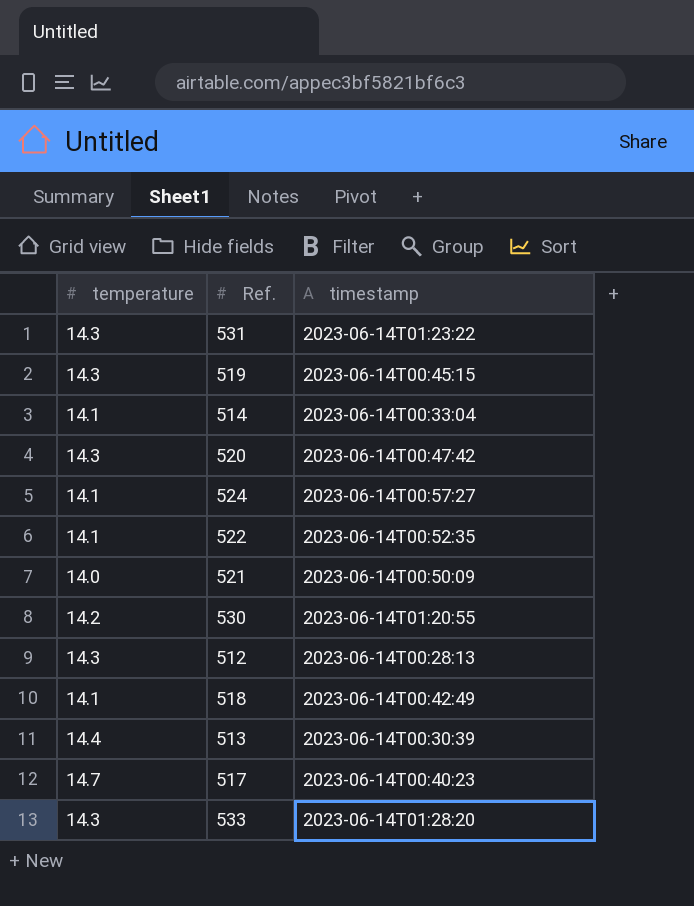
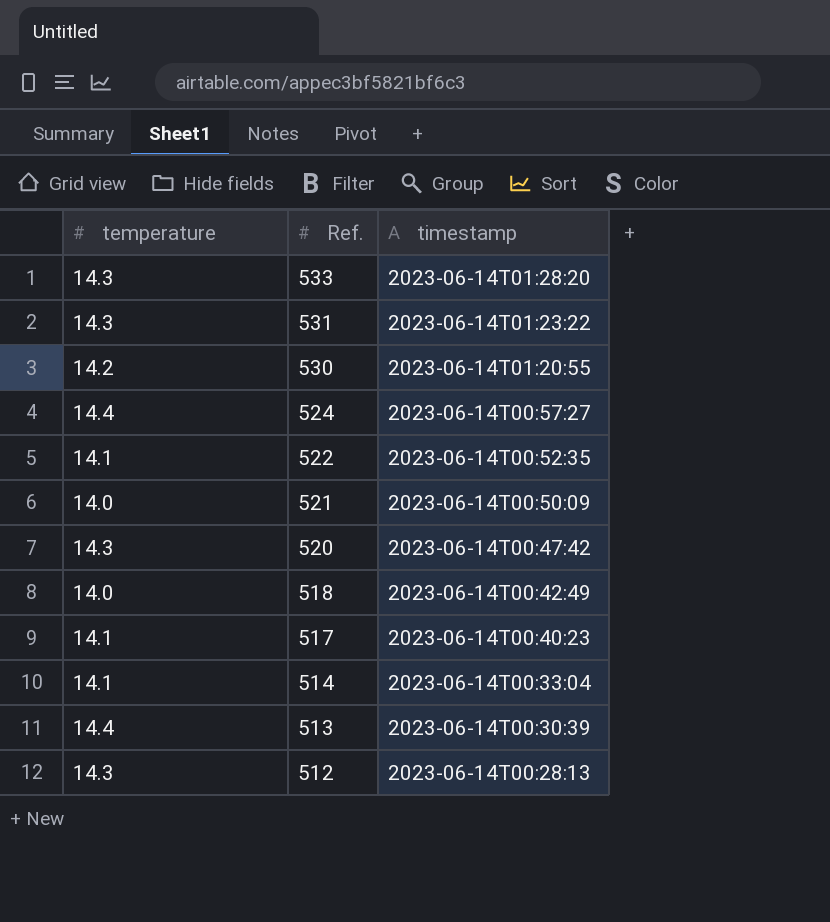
row order: none -> Ref. descending
row 519: 14.3 | 2023-06-14T00:45:15 -> none
524 | temperature: 14.1 -> 14.4
518 | temperature: 14.1 -> 14.0
517 | temperature: 14.7 -> 14.1

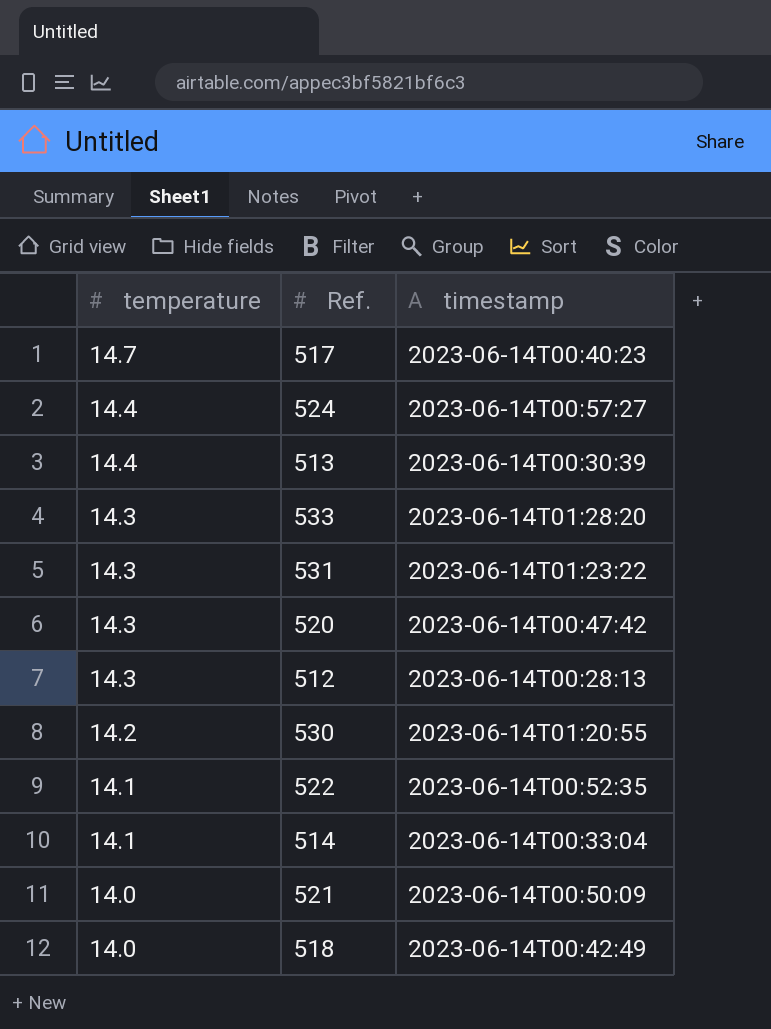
row order: Ref. descending -> temperature descending
517 | temperature: 14.1 -> 14.7

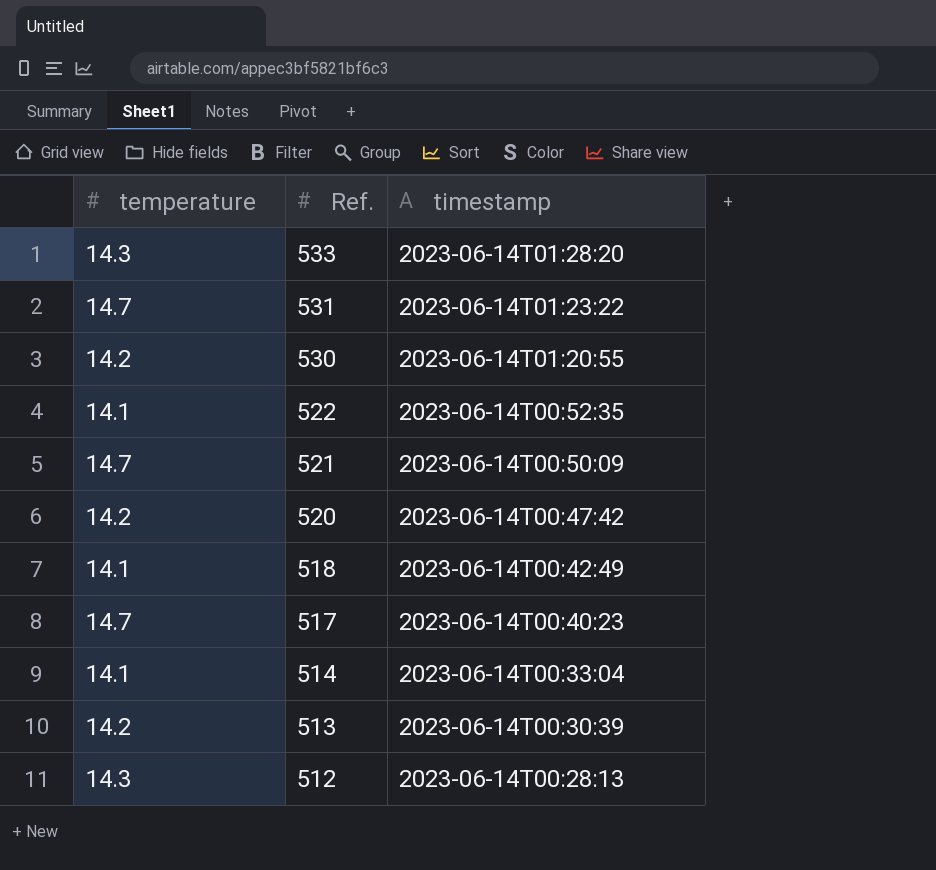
row order: temperature descending -> Ref. descending
row 524: 14.4 | 2023-06-14T00:57:27 -> none
531 | temperature: 14.3 -> 14.7
521 | temperature: 14.0 -> 14.7
520 | temperature: 14.3 -> 14.2
518 | temperature: 14.0 -> 14.1
513 | temperature: 14.4 -> 14.2

